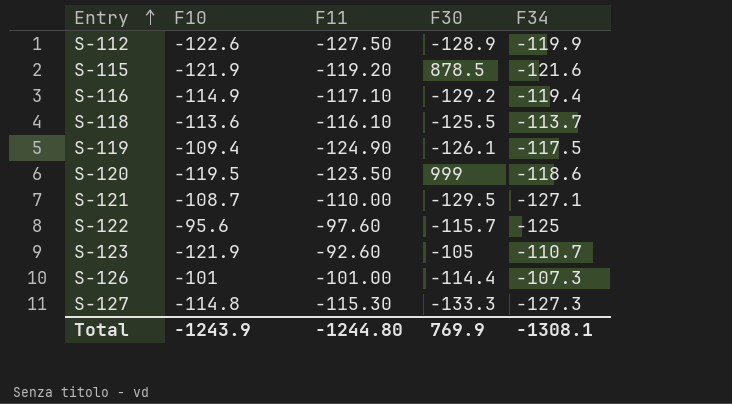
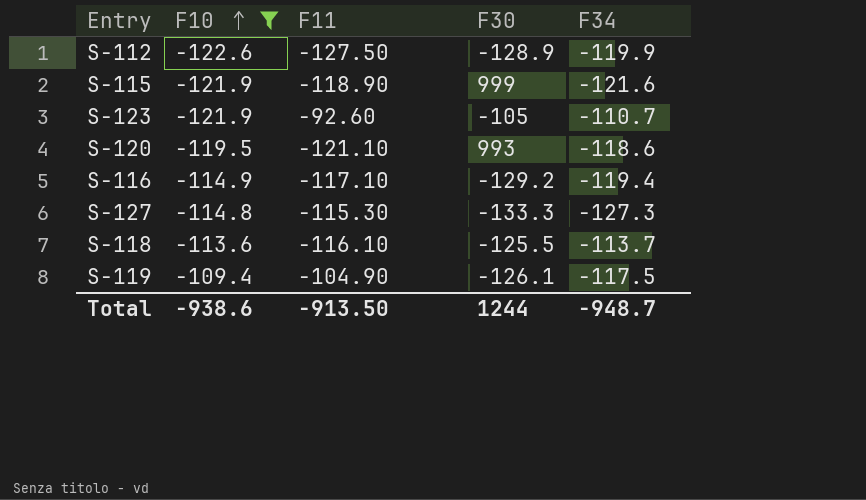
filter: none -> F10 <= -109.4
row order: Entry ascending -> F10 ascending
S-115 | F11: -119.20 -> -118.90
S-115 | F30: 878.5 -> 999
S-120 | F11: -123.50 -> -121.10
S-120 | F30: 999 -> 993
S-119 | F11: -124.90 -> -104.90
Total | F10: -1243.9 -> -938.6
Total | F11: -1244.80 -> -913.50
Total | F30: 769.9 -> 1244
Total | F34: -1308.1 -> -948.7

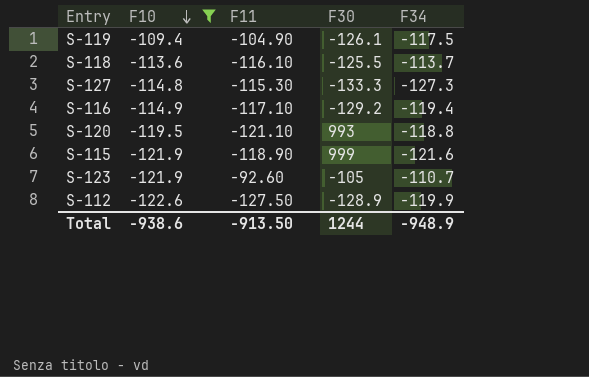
row order: F10 ascending -> F10 descending
S-120 | F34: -118.6 -> -118.8
Total | F34: -948.7 -> -948.9

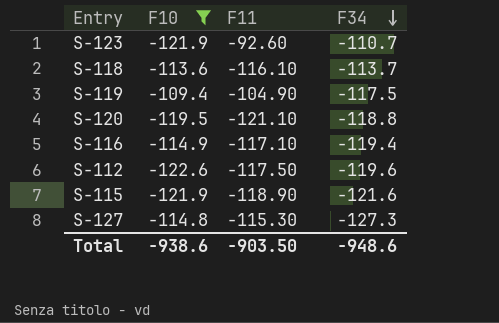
row order: F10 descending -> F34 descending
column F30 | position: 4 -> none
S-112 | F11: -127.50 -> -117.50
S-112 | F34: -119.9 -> -119.6
Total | F11: -913.50 -> -903.50
Total | F34: -948.9 -> -948.6

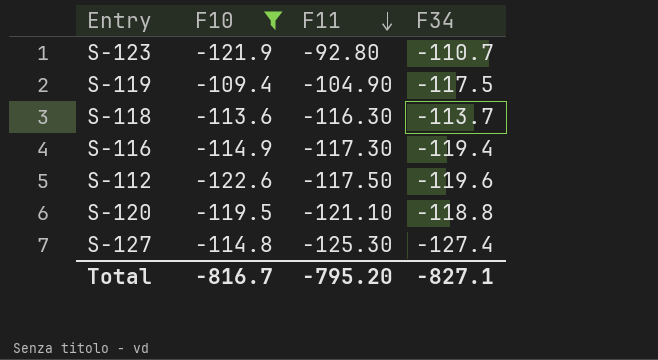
row order: F34 descending -> F11 descending
row S-115: -121.9 | -118.90 | -121.6 -> none
S-123 | F11: -92.60 -> -92.80
S-118 | F11: -116.10 -> -116.30
S-116 | F11: -117.10 -> -117.30
S-127 | F11: -115.30 -> -125.30
S-127 | F34: -127.3 -> -127.4
Total | F10: -938.6 -> -816.7
Total | F11: -903.50 -> -795.20
Total | F34: -948.6 -> -827.1

